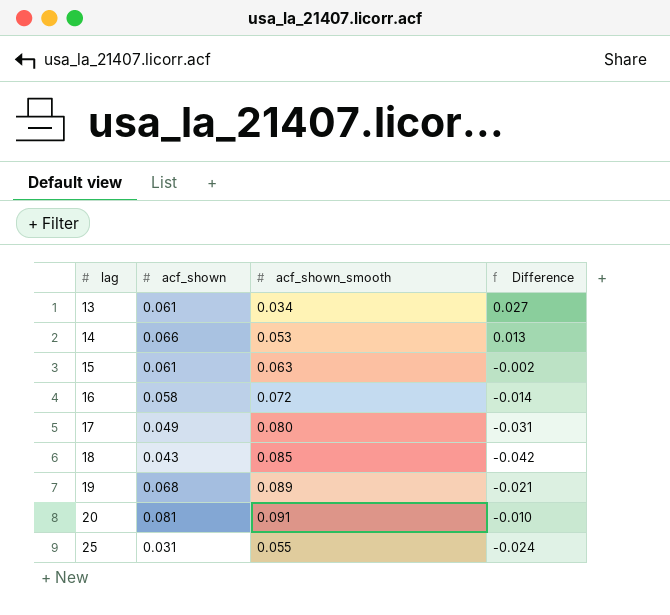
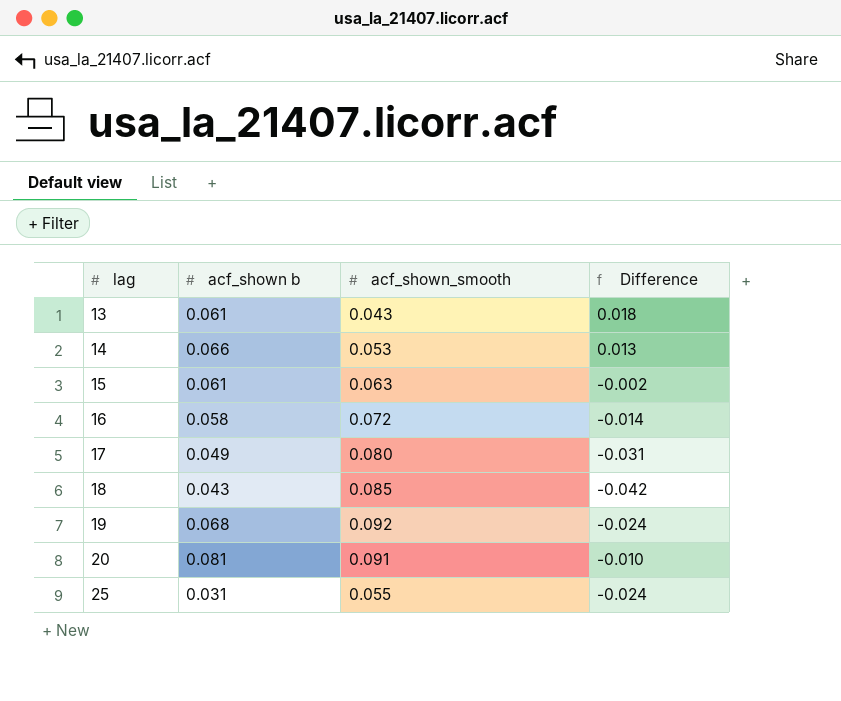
column name: acf_shown -> acf_shown b
13 | acf_shown_smooth: 0.034 -> 0.043
13 | Difference: 0.027 -> 0.018
19 | acf_shown_smooth: 0.089 -> 0.092
19 | Difference: -0.021 -> -0.024

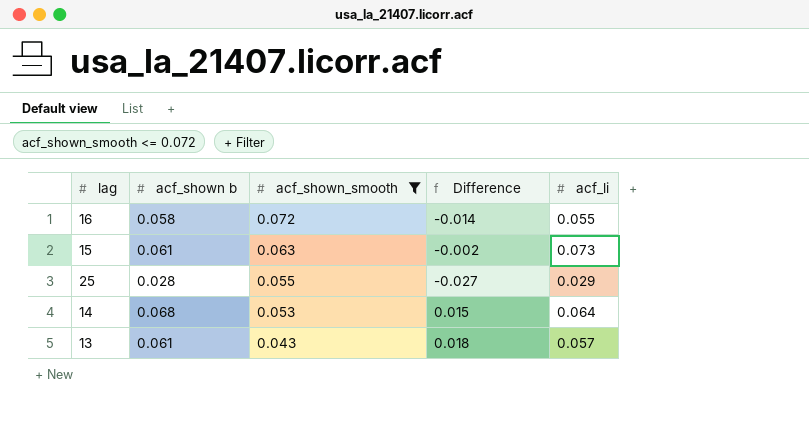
filter: none -> acf_shown_smooth <= 0.072
row order: lag ascending -> acf_shown_smooth descending
column acf_li | position: none -> 5
25 | acf_shown b: 0.031 -> 0.028
25 | Difference: -0.024 -> -0.027
14 | acf_shown b: 0.066 -> 0.068
14 | Difference: 0.013 -> 0.015

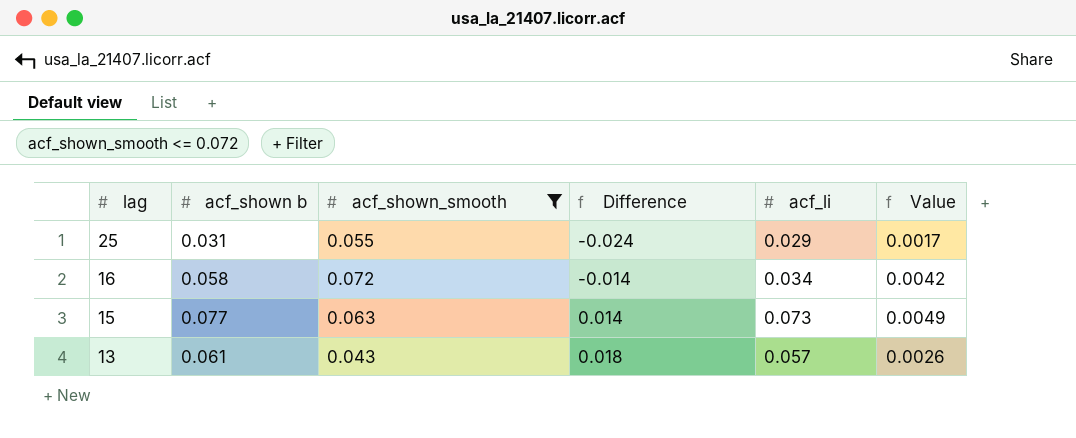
row order: acf_shown_smooth descending -> lag descending
column Value | formula: none -> [acf_shown b] * [acf_shown_smooth]
row 14: 0.068 | 0.053 | 0.015 | 0.064 -> none
25 | acf_shown b: 0.028 -> 0.031
25 | Difference: -0.027 -> -0.024
16 | acf_li: 0.055 -> 0.034
15 | acf_shown b: 0.061 -> 0.077
15 | Difference: -0.002 -> 0.014

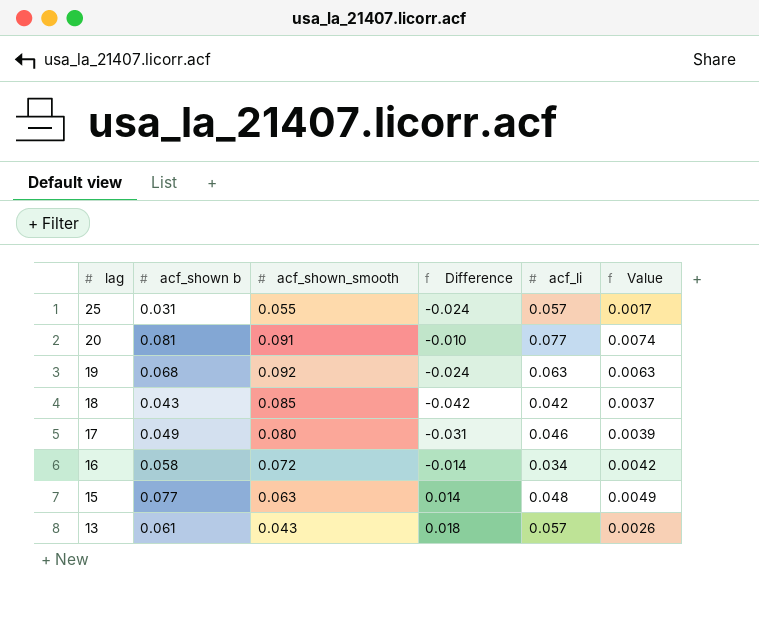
filter: acf_shown_smooth <= 0.072 -> none
25 | acf_li: 0.029 -> 0.057
15 | acf_li: 0.073 -> 0.048

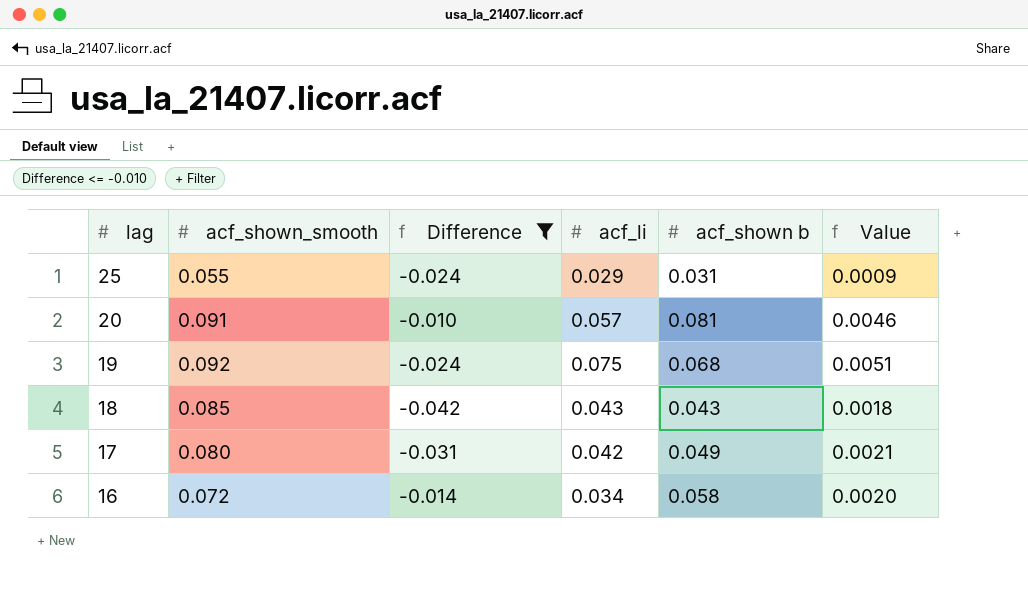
filter: none -> Difference <= -0.010
column acf_shown b | position: 2 -> 5
column Value | formula: [acf_shown b] * [acf_shown_smooth] -> [acf_li] * [acf_shown b]
25 | acf_li: 0.057 -> 0.029
20 | acf_li: 0.077 -> 0.057
19 | acf_li: 0.063 -> 0.075
18 | acf_li: 0.042 -> 0.043
17 | acf_li: 0.046 -> 0.042

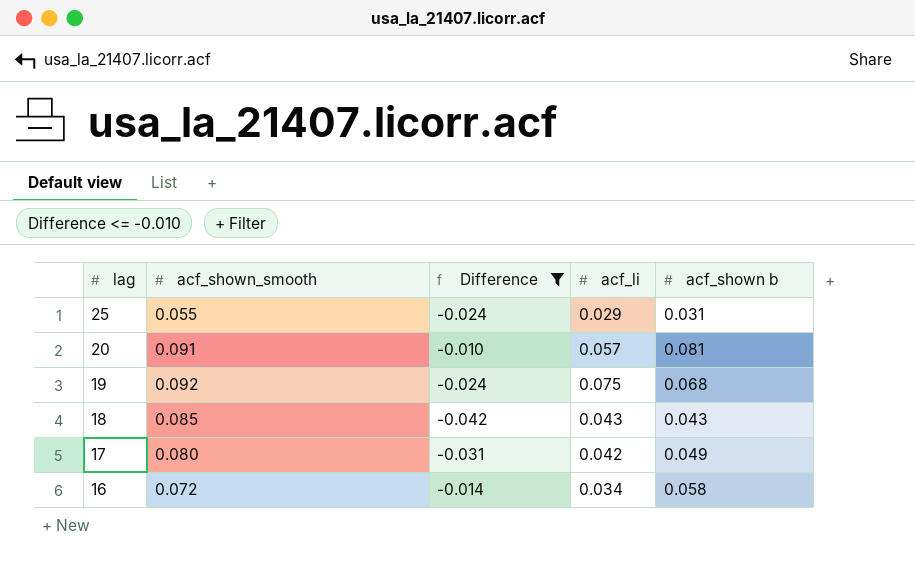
column Value | formula: [acf_li] * [acf_shown b] -> none

